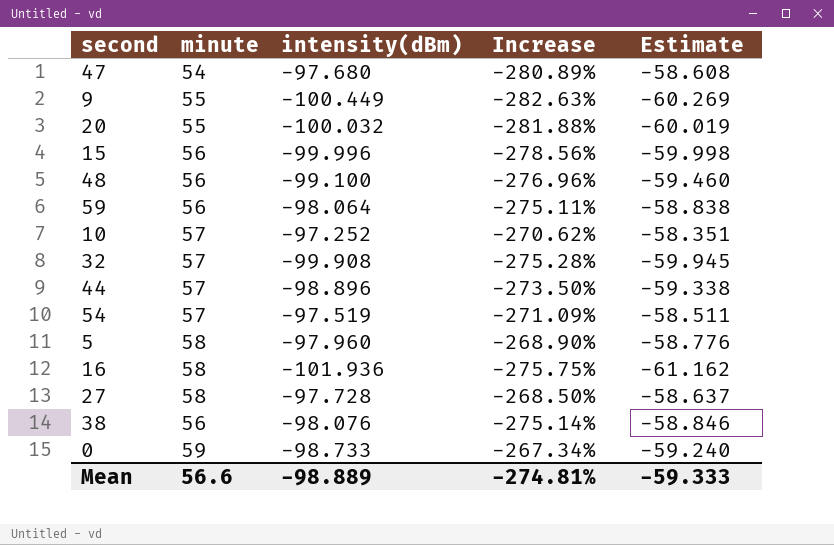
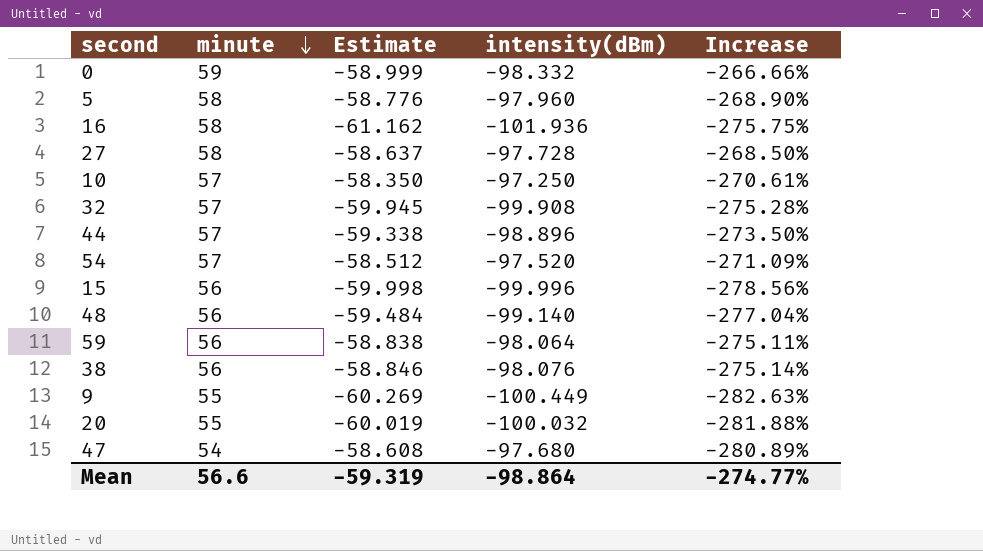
row order: none -> minute descending
column Estimate | position: 5 -> 3
0 | Estimate: -59.240 -> -58.999
0 | intensity(dBm): -98.733 -> -98.332
0 | Increase: -267.34% -> -266.66%
10 | Estimate: -58.351 -> -58.350
10 | intensity(dBm): -97.252 -> -97.250
10 | Increase: -270.62% -> -270.61%
54 | Estimate: -58.511 -> -58.512
54 | intensity(dBm): -97.519 -> -97.520
48 | Estimate: -59.460 -> -59.484
48 | intensity(dBm): -99.100 -> -99.140
48 | Increase: -276.96% -> -277.04%
Mean | Estimate: -59.333 -> -59.319
Mean | intensity(dBm): -98.889 -> -98.864
Mean | Increase: -274.81% -> -274.77%

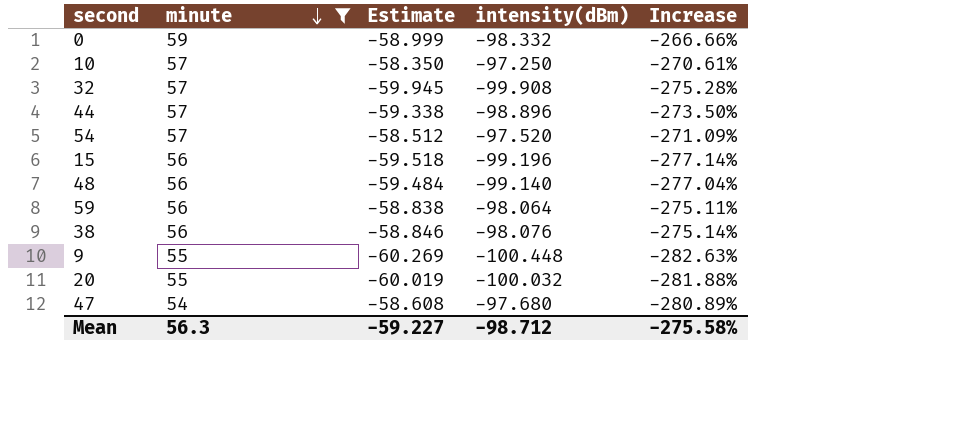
filter: none -> minute != 58
15 | Estimate: -59.998 -> -59.518
15 | intensity(dBm): -99.996 -> -99.196
15 | Increase: -278.56% -> -277.14%
9 | intensity(dBm): -100.449 -> -100.448
Mean | minute: 56.6 -> 56.3
Mean | Estimate: -59.319 -> -59.227
Mean | intensity(dBm): -98.864 -> -98.712
Mean | Increase: -274.77% -> -275.58%

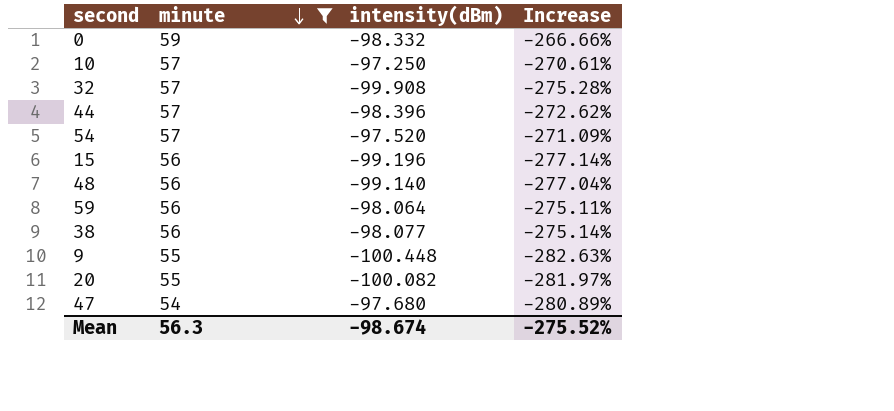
column Estimate | formula: [intensity(dBm)] * 0.6 -> none
44 | intensity(dBm): -98.896 -> -98.396
44 | Increase: -273.50% -> -272.62%
38 | intensity(dBm): -98.076 -> -98.077
20 | intensity(dBm): -100.032 -> -100.082
20 | Increase: -281.88% -> -281.97%
Mean | intensity(dBm): -98.712 -> -98.674
Mean | Increase: -275.58% -> -275.52%

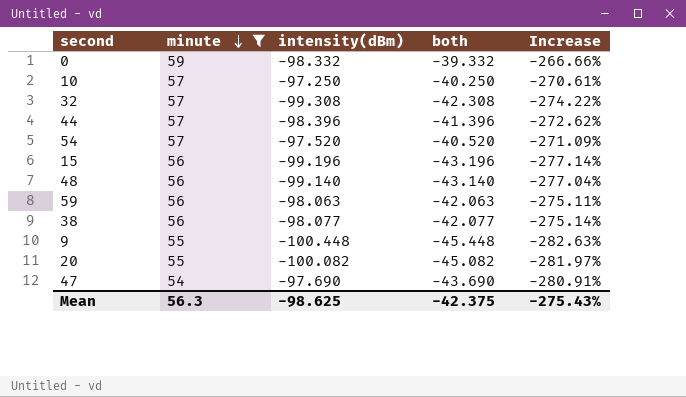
column both | formula: none -> [minute] + [intensity(dBm)]
32 | intensity(dBm): -99.908 -> -99.308
32 | Increase: -275.28% -> -274.22%
59 | intensity(dBm): -98.064 -> -98.063
47 | intensity(dBm): -97.680 -> -97.690
47 | Increase: -280.89% -> -280.91%
Mean | intensity(dBm): -98.674 -> -98.625
Mean | Increase: -275.52% -> -275.43%

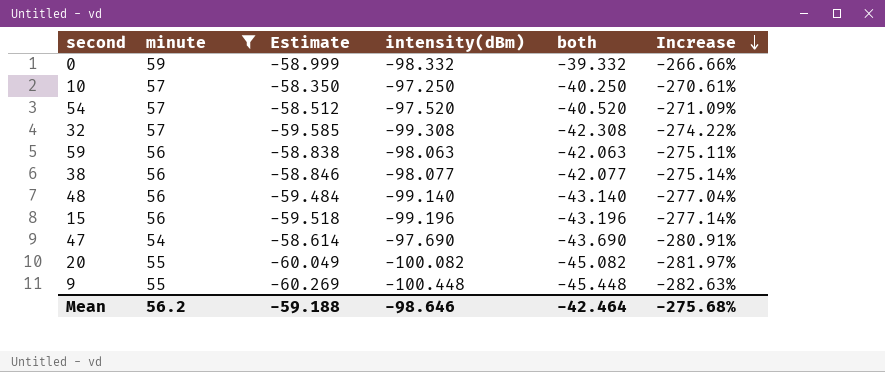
row order: minute descending -> Increase descending
column Estimate | formula: none -> [intensity(dBm)] * 0.6
row 44: 57 | -98.396 | -41.396 | -272.62% -> none
Mean | minute: 56.3 -> 56.2
Mean | intensity(dBm): -98.625 -> -98.646
Mean | both: -42.375 -> -42.464
Mean | Increase: -275.43% -> -275.68%

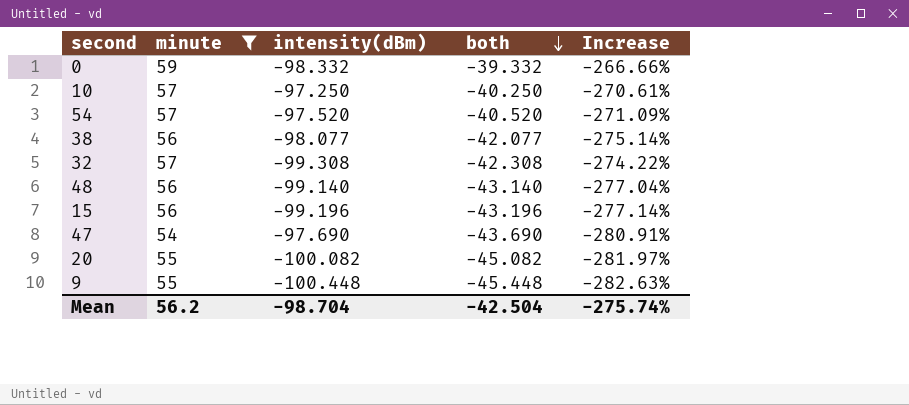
row order: Increase descending -> both descending
column Estimate | formula: [intensity(dBm)] * 0.6 -> none
row 59: 56 | -58.838 | -98.063 | -42.063 | -275.11% -> none
Mean | intensity(dBm): -98.646 -> -98.704
Mean | both: -42.464 -> -42.504
Mean | Increase: -275.68% -> -275.74%

